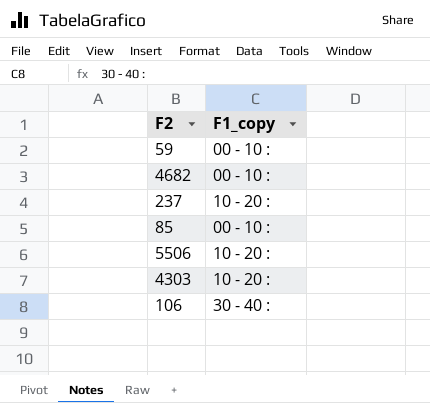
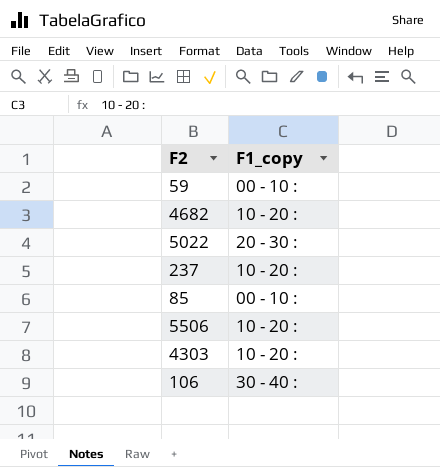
4682 | F1_copy: 00 - 10 : -> 10 - 20 :
row 5022: none -> 20 - 30 :

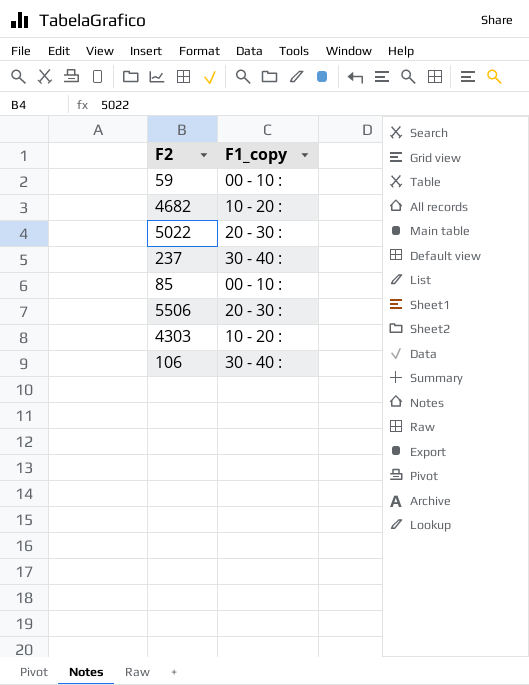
237 | F1_copy: 10 - 20 : -> 30 - 40 :
5506 | F1_copy: 10 - 20 : -> 20 - 30 :

